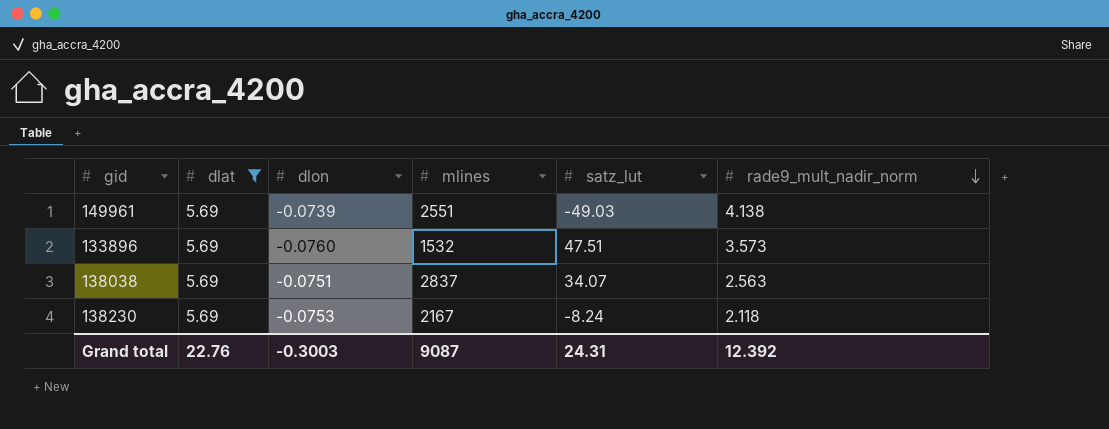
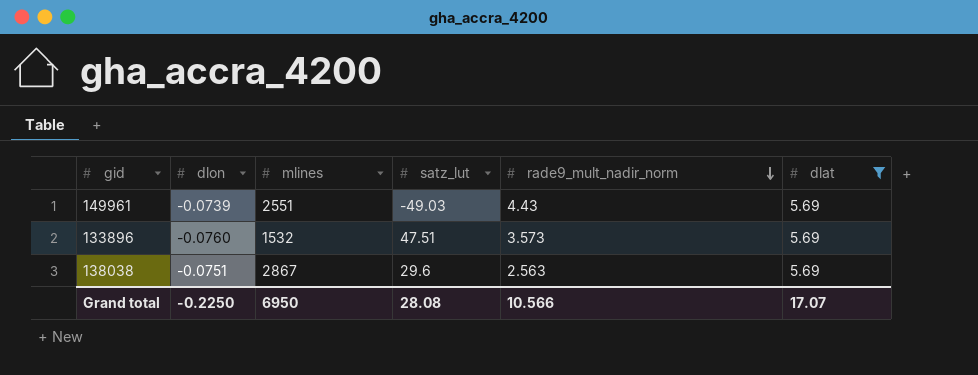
column dlat | position: 2 -> 6
row 138230: 5.69 | -0.0753 | 2167 | -8.24 | 2.118 -> none
149961 | rade9_mult_nadir_norm: 4.138 -> 4.43
138038 | mlines: 2837 -> 2867
138038 | satz_lut: 34.07 -> 29.6
Grand total | dlon: -0.3003 -> -0.2250
Grand total | mlines: 9087 -> 6950
Grand total | satz_lut: 24.31 -> 28.08
Grand total | rade9_mult_nadir_norm: 12.392 -> 10.566
Grand total | dlat: 22.76 -> 17.07

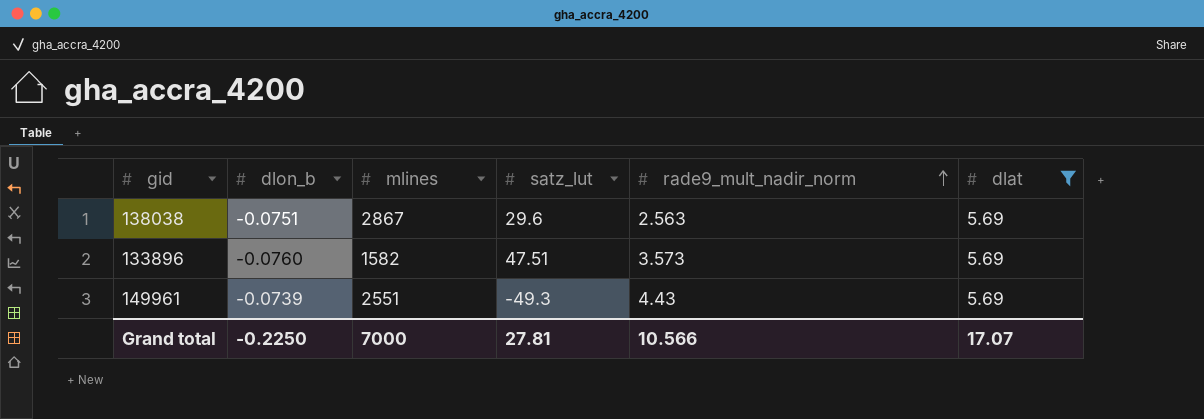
row order: rade9_mult_nadir_norm descending -> rade9_mult_nadir_norm ascending
column name: dlon -> dlon_b
133896 | mlines: 1532 -> 1582
149961 | satz_lut: -49.03 -> -49.3
Grand total | mlines: 6950 -> 7000
Grand total | satz_lut: 28.08 -> 27.81

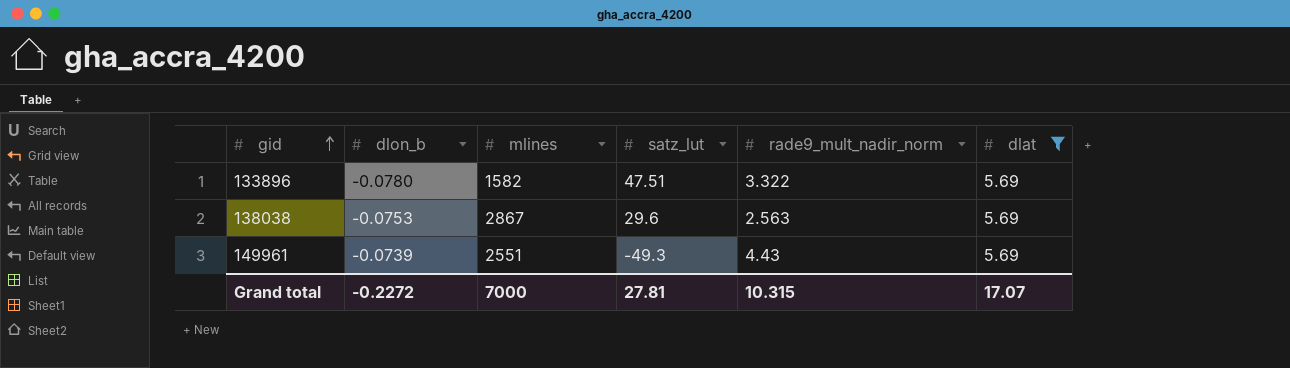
row order: rade9_mult_nadir_norm ascending -> gid ascending
133896 | dlon_b: -0.0760 -> -0.0780
133896 | rade9_mult_nadir_norm: 3.573 -> 3.322
138038 | dlon_b: -0.0751 -> -0.0753
Grand total | dlon_b: -0.2250 -> -0.2272
Grand total | rade9_mult_nadir_norm: 10.566 -> 10.315

